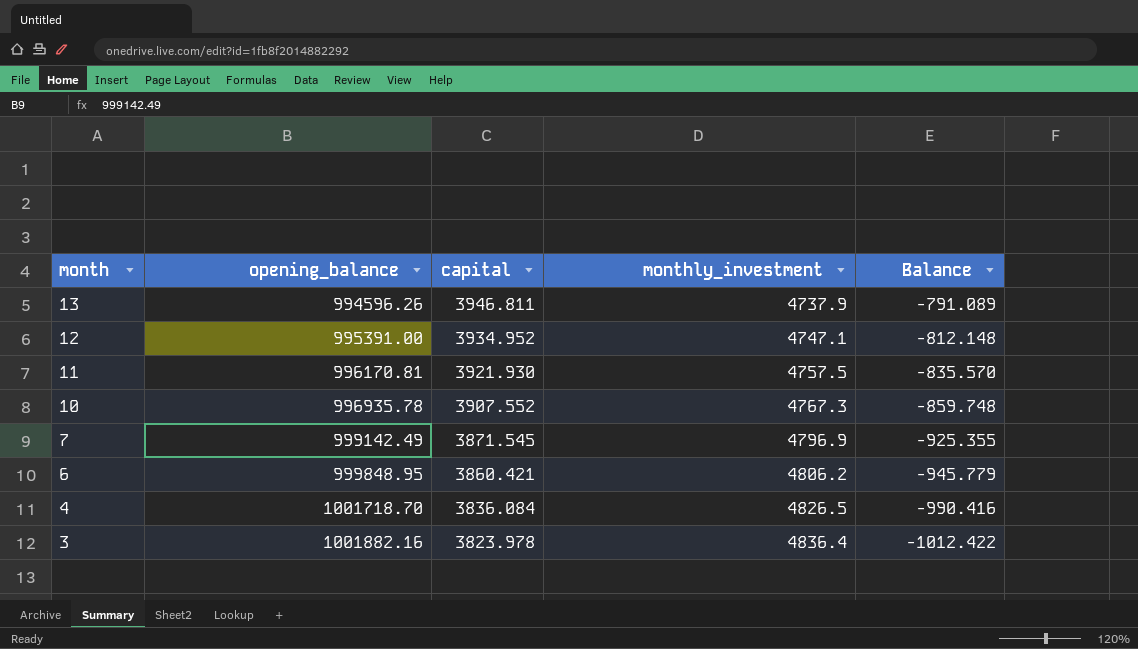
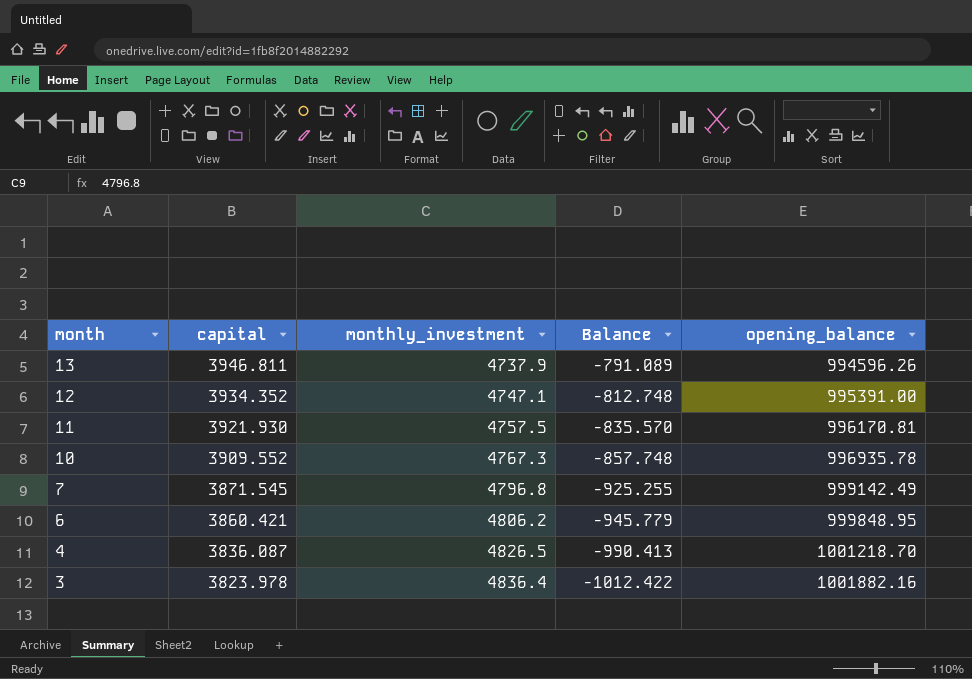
column opening_balance | position: 2 -> 5
12 | capital: 3934.952 -> 3934.352
12 | Balance: -812.148 -> -812.748
10 | capital: 3907.552 -> 3909.552
10 | Balance: -859.748 -> -857.748
7 | monthly_investment: 4796.9 -> 4796.8
7 | Balance: -925.355 -> -925.255
4 | capital: 3836.084 -> 3836.087
4 | Balance: -990.416 -> -990.413
4 | opening_balance: 1001718.70 -> 1001218.70

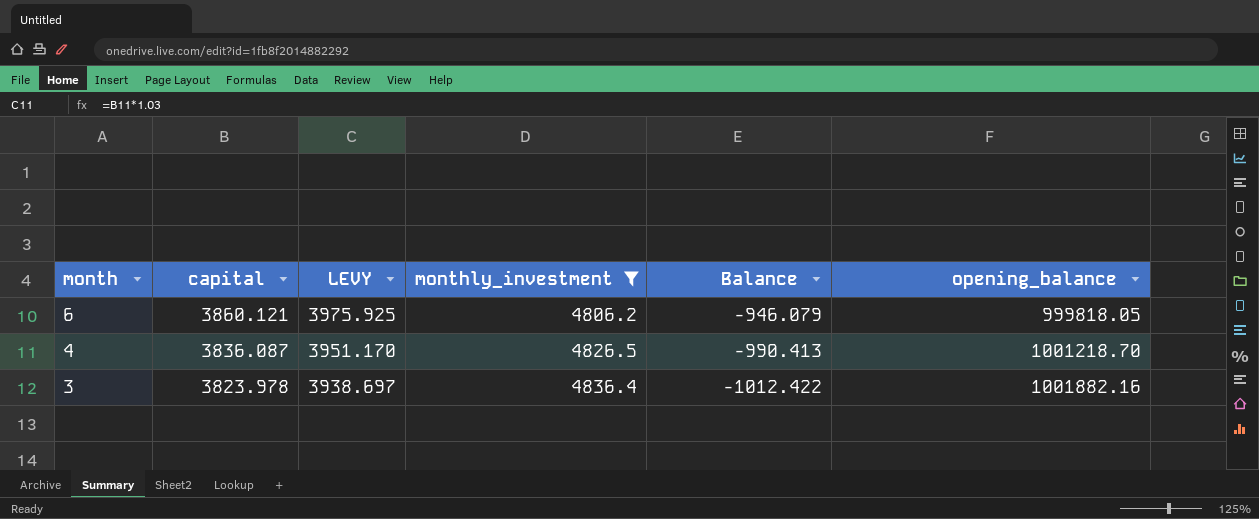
filter: none -> monthly_investment >= 4806.2
column LEVY | formula: none -> [capital] * 1.03
6 | capital: 3860.421 -> 3860.121
6 | Balance: -945.779 -> -946.079
6 | opening_balance: 999848.95 -> 999818.05

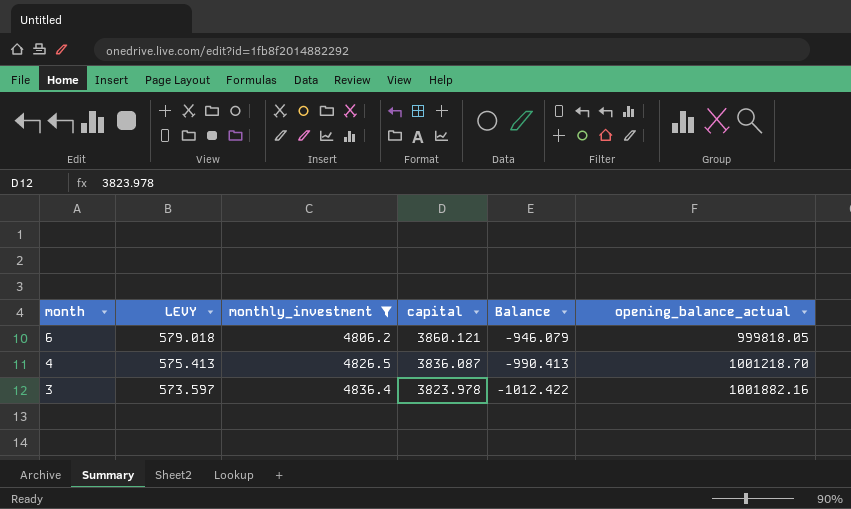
column LEVY | formula: [capital] * 1.03 -> [capital] * 0.15
column capital | position: 2 -> 4
column name: opening_balance -> opening_balance_actual

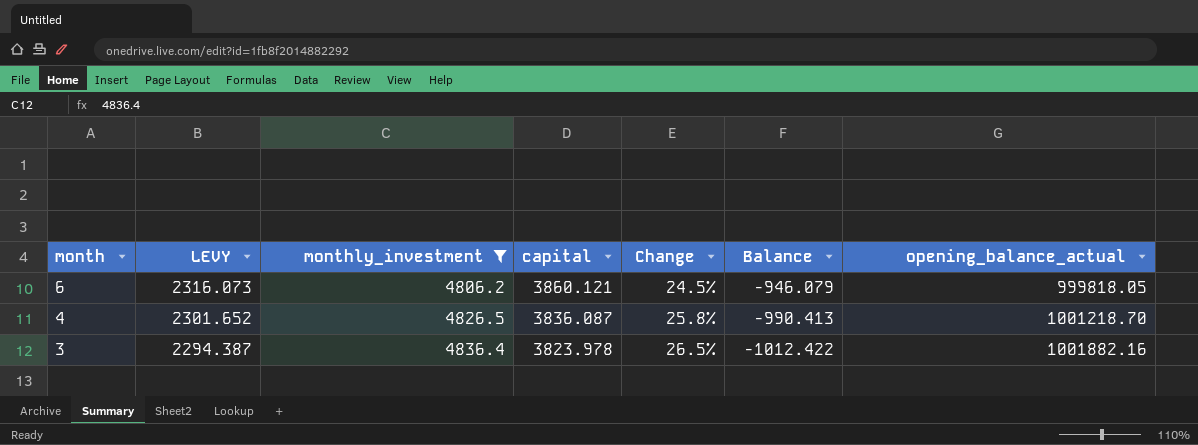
column LEVY | formula: [capital] * 0.15 -> [capital] * 0.6
column Change | formula: none -> ([monthly_investment] - [capital]) / [capital]

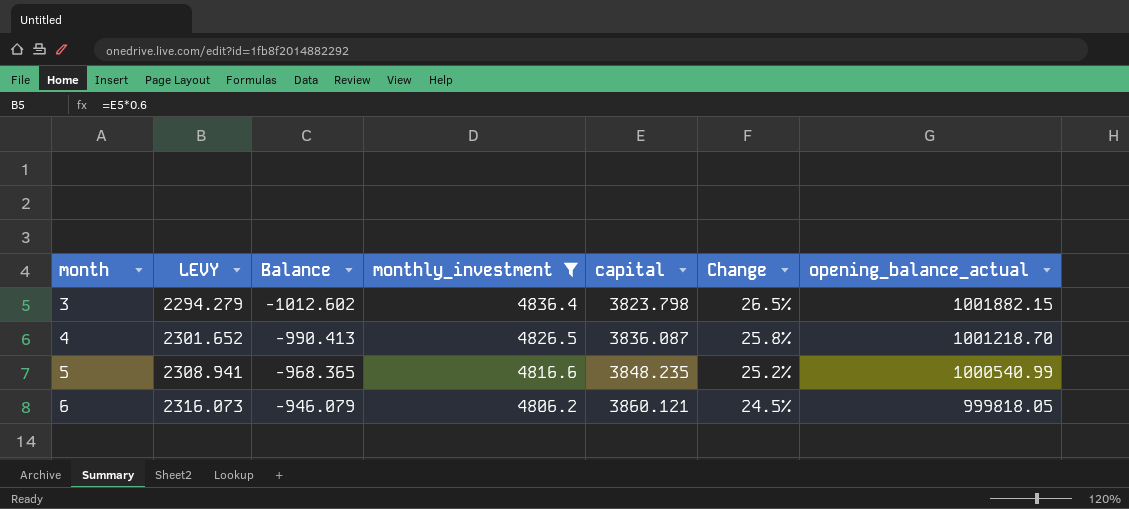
row order: month descending -> month ascending
column Balance | position: 6 -> 3
3 | LEVY: 2294.387 -> 2294.279
3 | Balance: -1012.422 -> -1012.602
3 | capital: 3823.978 -> 3823.798
3 | opening_balance_actual: 1001882.16 -> 1001882.15
row 5: none -> 2308.941 | -968.365 | 4816.6 | 3848.235 | 25.2% | 1000540.99

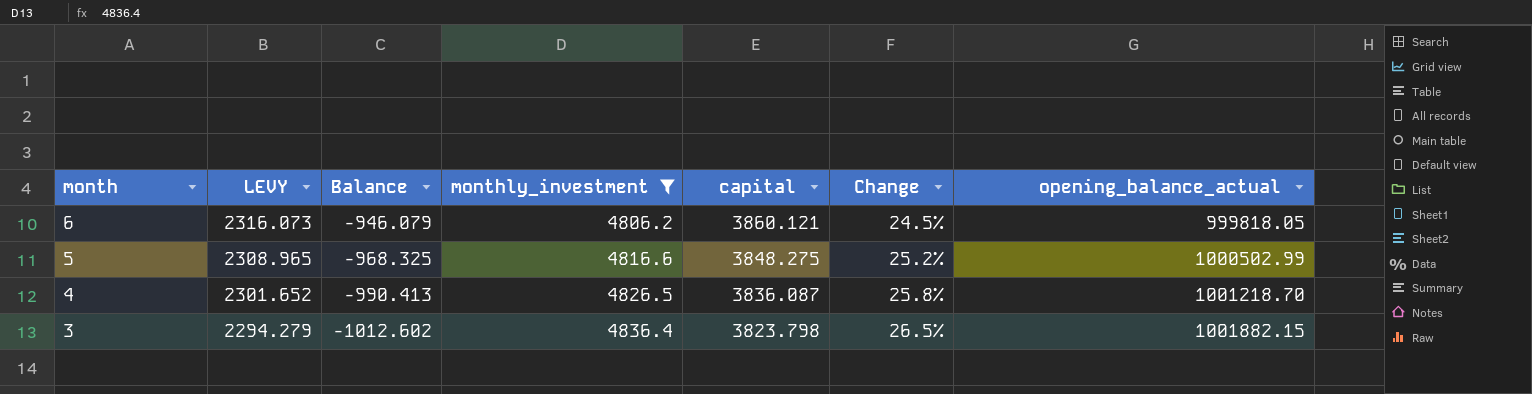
row order: month ascending -> month descending
5 | LEVY: 2308.941 -> 2308.965
5 | Balance: -968.365 -> -968.325
5 | capital: 3848.235 -> 3848.275
5 | opening_balance_actual: 1000540.99 -> 1000502.99

